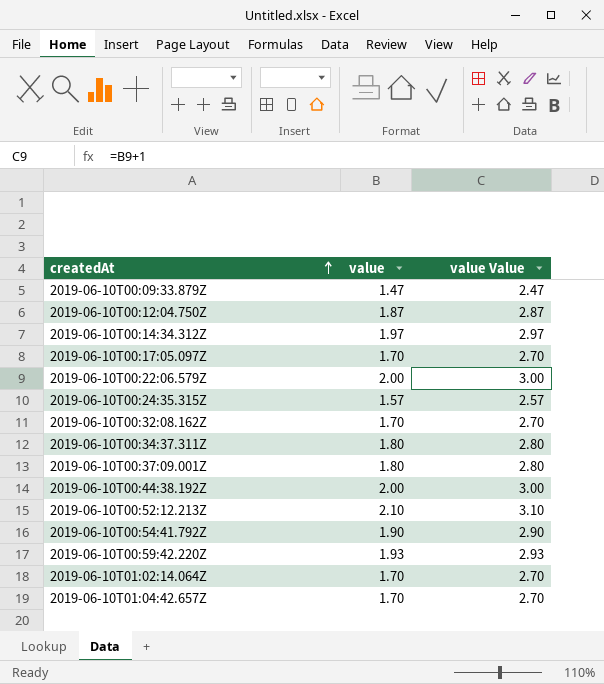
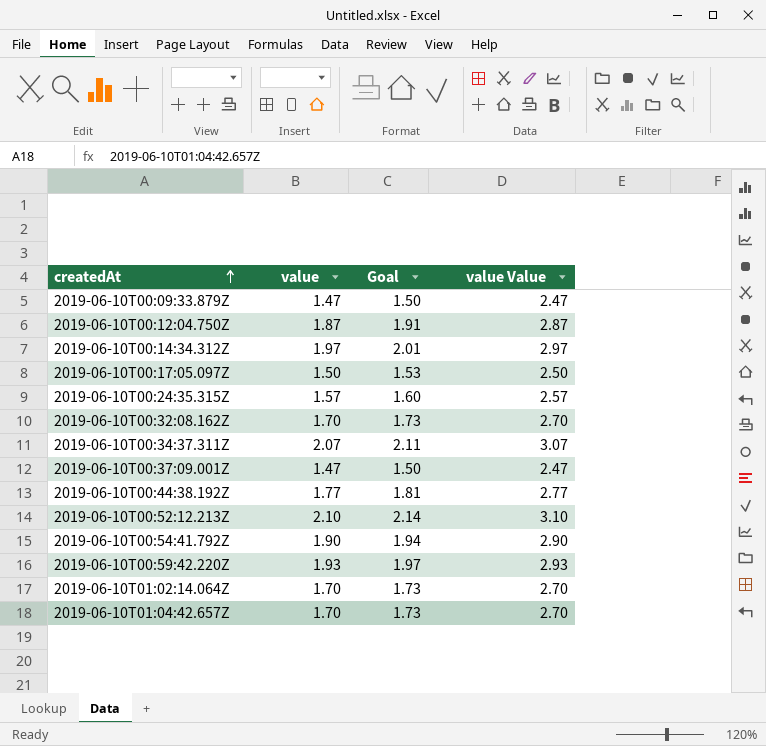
column Goal | formula: none -> [value] * 1.02
row 2019-06-10T00:22:06.579Z: 2.00 | 3.00 -> none
2019-06-10T00:17:05.097Z | value: 1.70 -> 1.50
2019-06-10T00:17:05.097Z | value Value: 2.70 -> 2.50
2019-06-10T00:34:37.311Z | value: 1.80 -> 2.07
2019-06-10T00:34:37.311Z | value Value: 2.80 -> 3.07
2019-06-10T00:37:09.001Z | value: 1.80 -> 1.47
2019-06-10T00:37:09.001Z | value Value: 2.80 -> 2.47
2019-06-10T00:44:38.192Z | value: 2.00 -> 1.77
2019-06-10T00:44:38.192Z | value Value: 3.00 -> 2.77

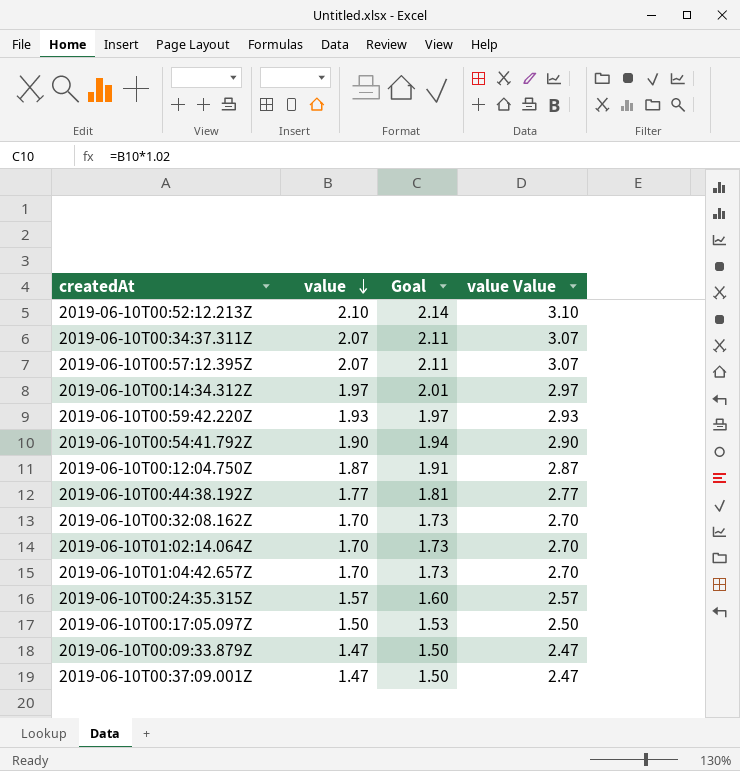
row order: createdAt ascending -> value descending
row 2019-06-10T00:57:12.395Z: none -> 2.07 | 2.11 | 3.07

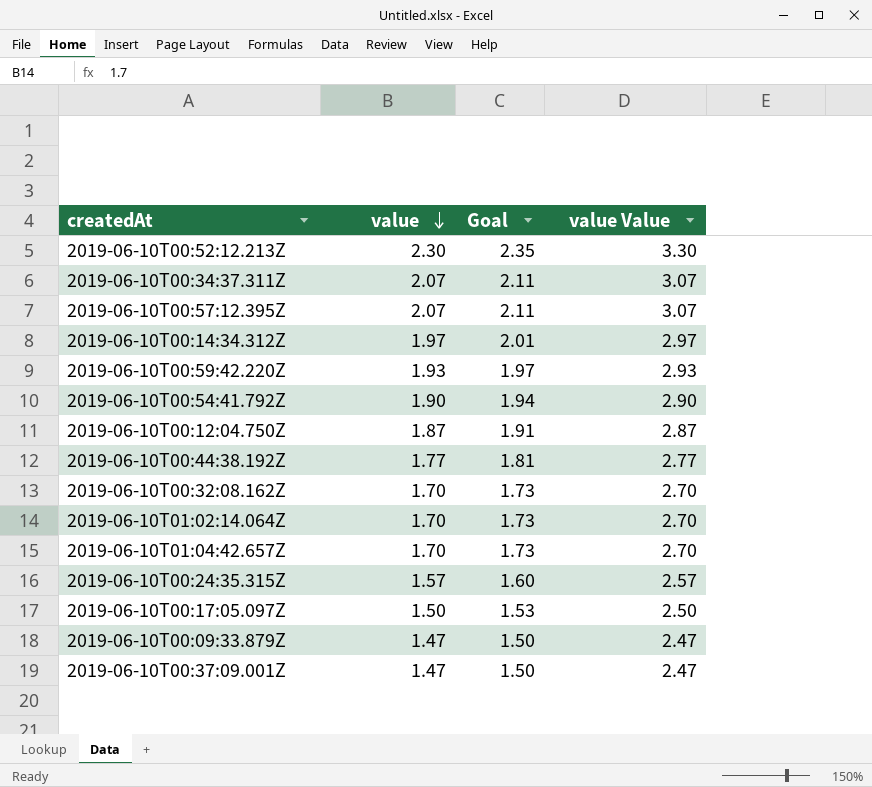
2019-06-10T00:52:12.213Z | value: 2.10 -> 2.30
2019-06-10T00:52:12.213Z | Goal: 2.14 -> 2.35
2019-06-10T00:52:12.213Z | value Value: 3.10 -> 3.30

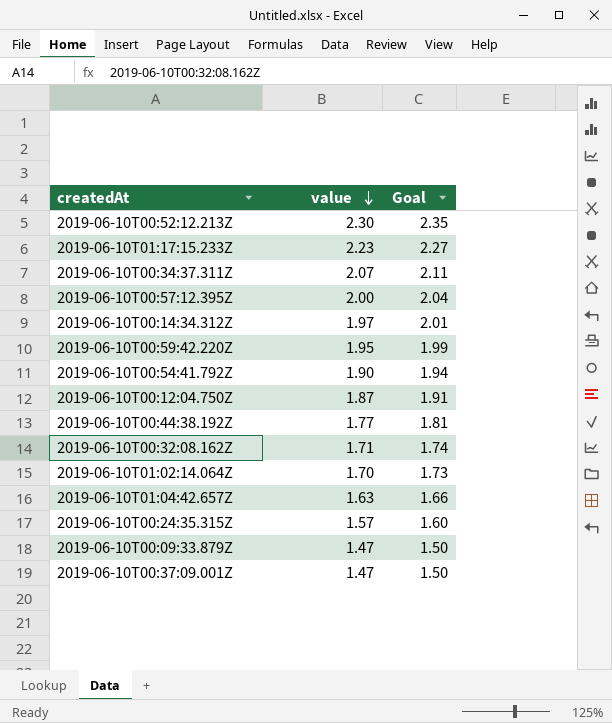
column value Value | formula: [value] + 1 -> none
row 2019-06-10T00:17:05.097Z: 1.50 | 1.53 | 2.50 -> none
row 2019-06-10T01:17:15.233Z: none -> 2.23 | 2.27
2019-06-10T00:57:12.395Z | value: 2.07 -> 2.00
2019-06-10T00:57:12.395Z | Goal: 2.11 -> 2.04
2019-06-10T00:59:42.220Z | value: 1.93 -> 1.95
2019-06-10T00:59:42.220Z | Goal: 1.97 -> 1.99
2019-06-10T00:32:08.162Z | value: 1.70 -> 1.71
2019-06-10T00:32:08.162Z | Goal: 1.73 -> 1.74
2019-06-10T01:04:42.657Z | value: 1.70 -> 1.63
2019-06-10T01:04:42.657Z | Goal: 1.73 -> 1.66

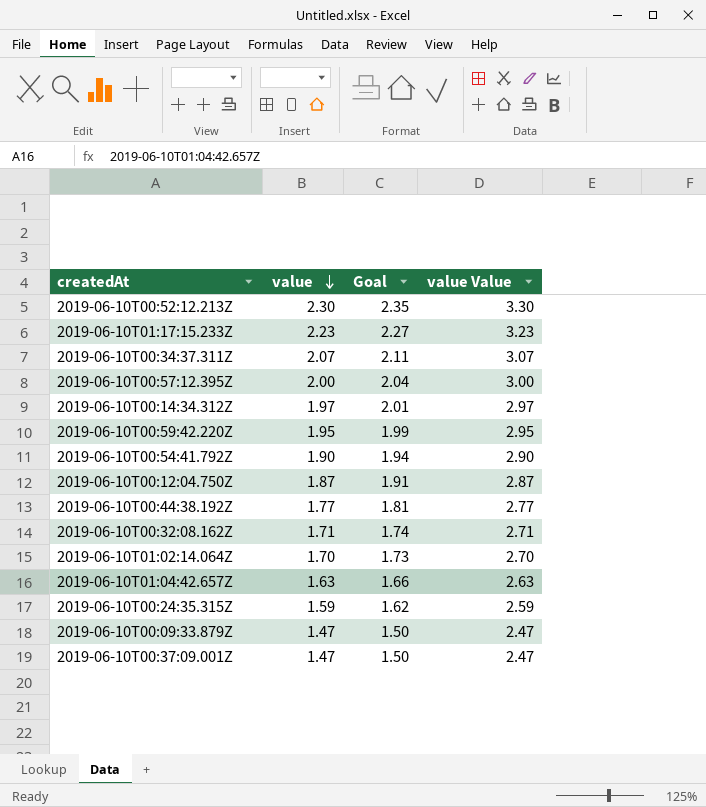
column value Value | formula: none -> [value] + 1
2019-06-10T00:24:35.315Z | value: 1.57 -> 1.59
2019-06-10T00:24:35.315Z | Goal: 1.60 -> 1.62

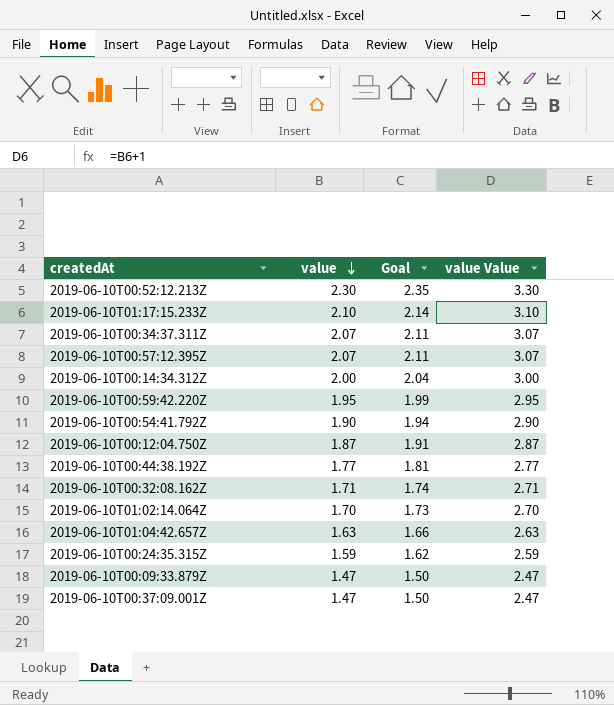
2019-06-10T01:17:15.233Z | value: 2.23 -> 2.10
2019-06-10T01:17:15.233Z | Goal: 2.27 -> 2.14
2019-06-10T01:17:15.233Z | value Value: 3.23 -> 3.10
2019-06-10T00:57:12.395Z | value: 2.00 -> 2.07
2019-06-10T00:57:12.395Z | Goal: 2.04 -> 2.11
2019-06-10T00:57:12.395Z | value Value: 3.00 -> 3.07
2019-06-10T00:14:34.312Z | value: 1.97 -> 2.00
2019-06-10T00:14:34.312Z | Goal: 2.01 -> 2.04
2019-06-10T00:14:34.312Z | value Value: 2.97 -> 3.00

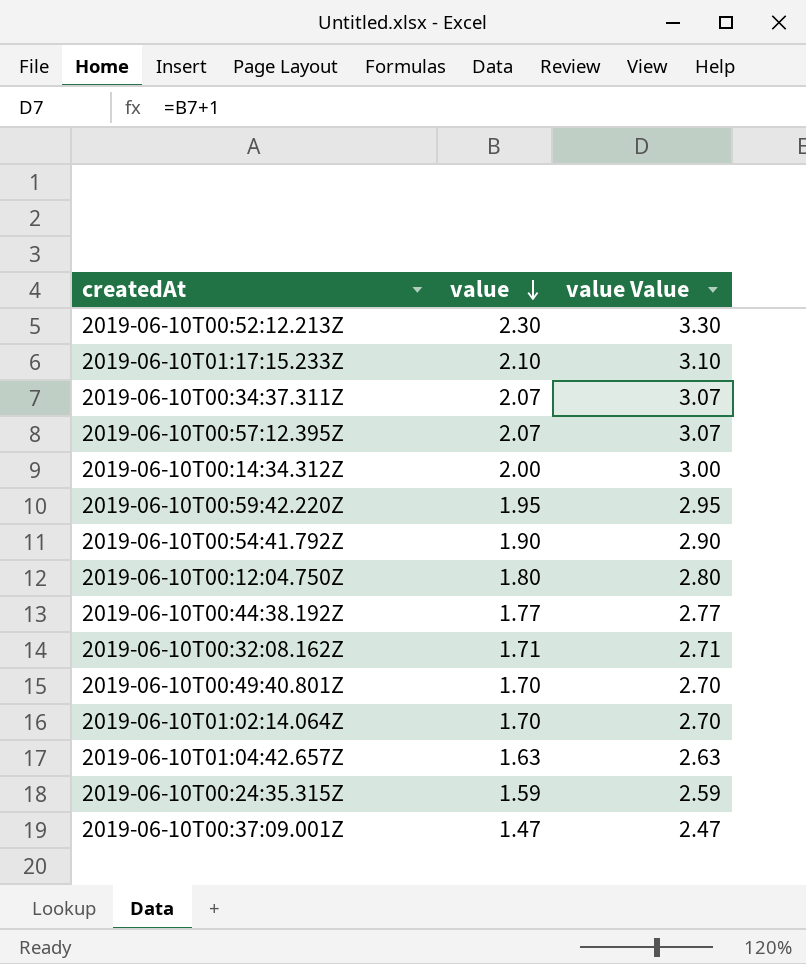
column Goal | formula: [value] * 1.02 -> none
row 2019-06-10T00:09:33.879Z: 1.47 | 1.50 | 2.47 -> none
2019-06-10T00:12:04.750Z | value: 1.87 -> 1.80
2019-06-10T00:12:04.750Z | value Value: 2.87 -> 2.80
row 2019-06-10T00:49:40.801Z: none -> 1.70 | 2.70

